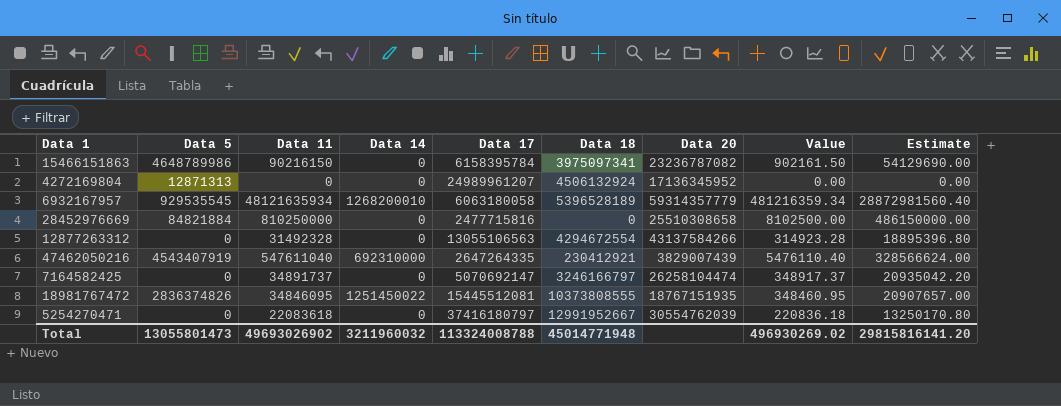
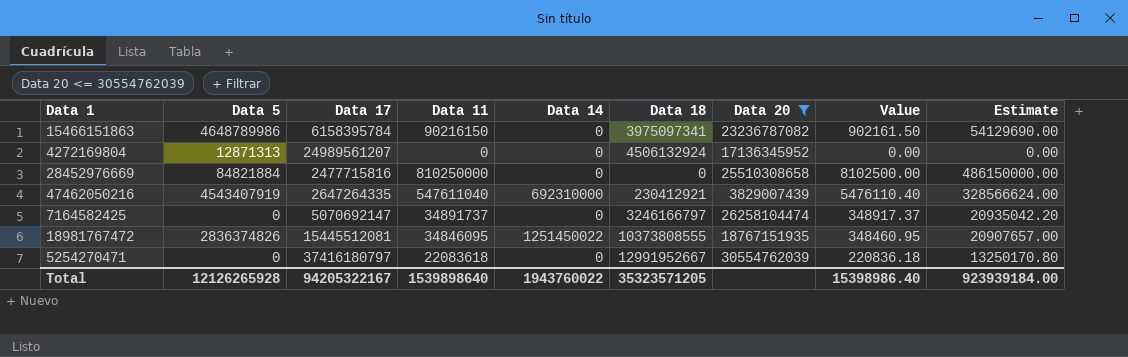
filter: none -> Data 20 <= 30554762039
column Data 17 | position: 5 -> 3
4272169804 | Data 17: 24989961207 -> 24989561207
Total | Data 5: 13055801473 -> 12126265928
Total | Data 17: 113324008788 -> 94205322167
Total | Data 11: 49693026902 -> 1539898640
Total | Data 14: 3211960032 -> 1943760022
Total | Data 18: 45014771948 -> 35323571205
Total | Value: 496930269.02 -> 15398986.40
Total | Estimate: 29815816141.20 -> 923939184.00

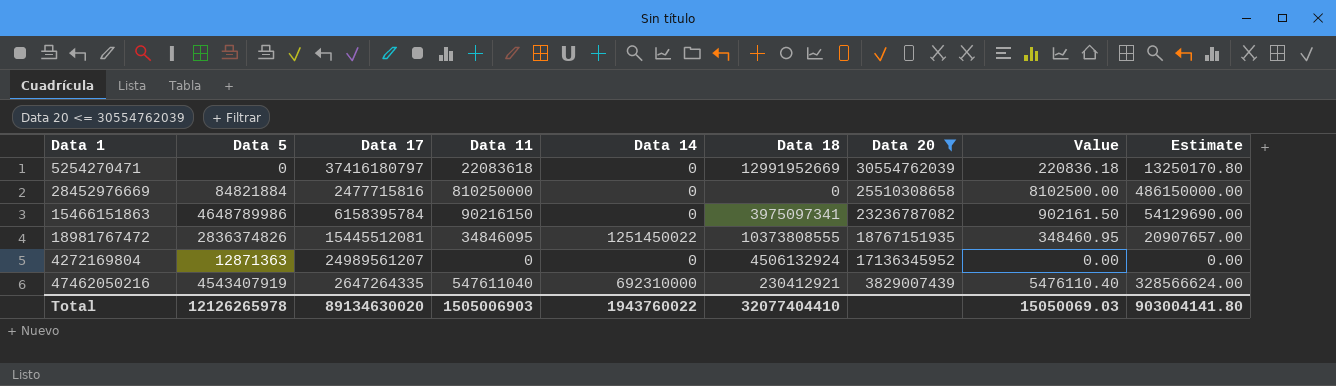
row order: none -> Data 20 descending
row 7164582425: 0 | 5070692147 | 34891737 | 0 | 3246166797 | 26258104474 | 348917.37 | 20935042.20 -> none
5254270471 | Data 18: 12991952667 -> 12991952669
4272169804 | Data 5: 12871313 -> 12871363
Total | Data 5: 12126265928 -> 12126265978
Total | Data 17: 94205322167 -> 89134630020
Total | Data 11: 1539898640 -> 1505006903
Total | Data 18: 35323571205 -> 32077404410
Total | Value: 15398986.40 -> 15050069.03
Total | Estimate: 923939184.00 -> 903004141.80

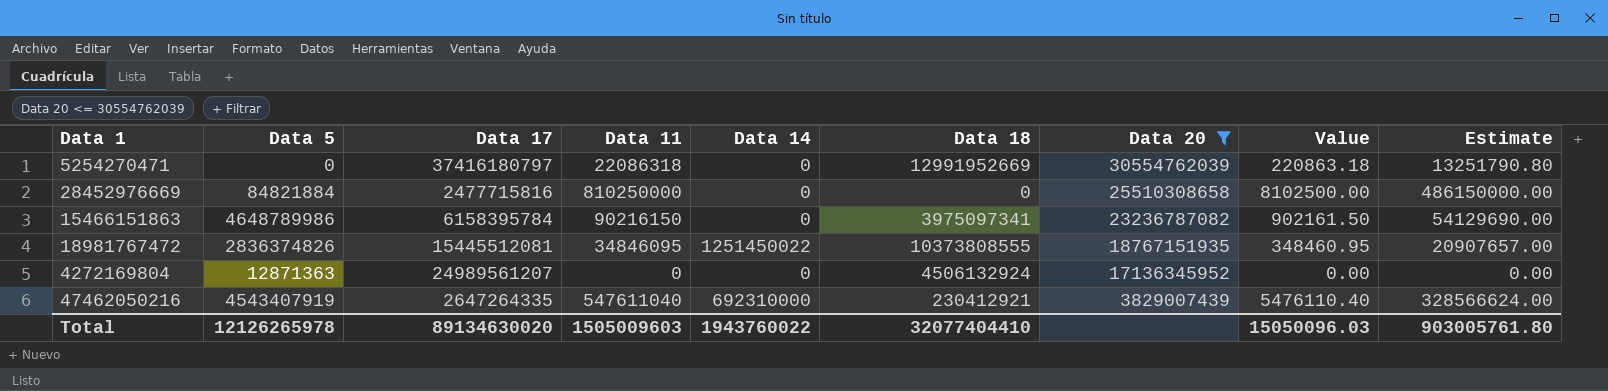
5254270471 | Data 11: 22083618 -> 22086318
5254270471 | Value: 220836.18 -> 220863.18
5254270471 | Estimate: 13250170.80 -> 13251790.80
Total | Data 11: 1505006903 -> 1505009603
Total | Value: 15050069.03 -> 15050096.03
Total | Estimate: 903004141.80 -> 903005761.80

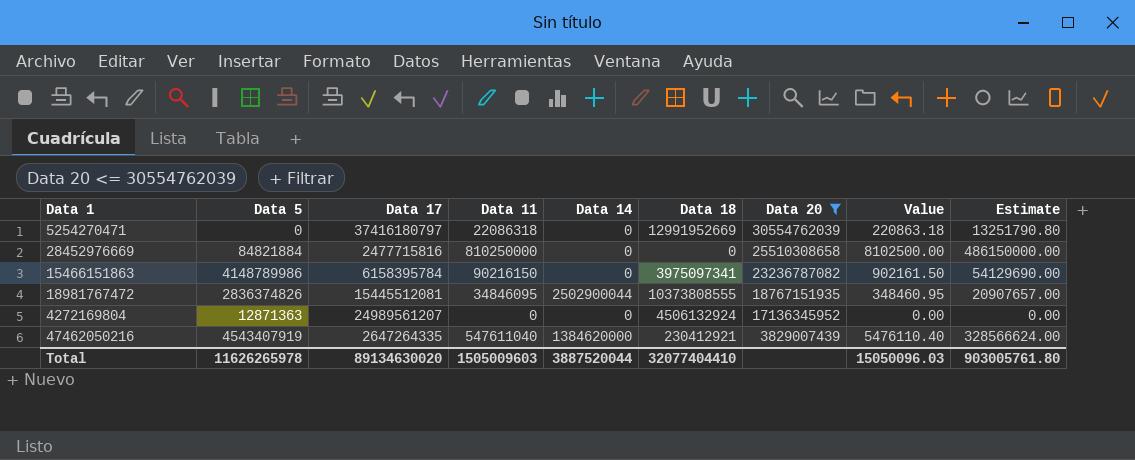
15466151863 | Data 5: 4648789986 -> 4148789986
18981767472 | Data 14: 1251450022 -> 2502900044
47462050216 | Data 14: 692310000 -> 1384620000
Total | Data 5: 12126265978 -> 11626265978
Total | Data 14: 1943760022 -> 3887520044

